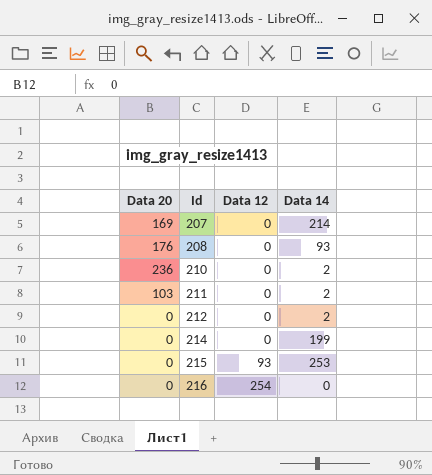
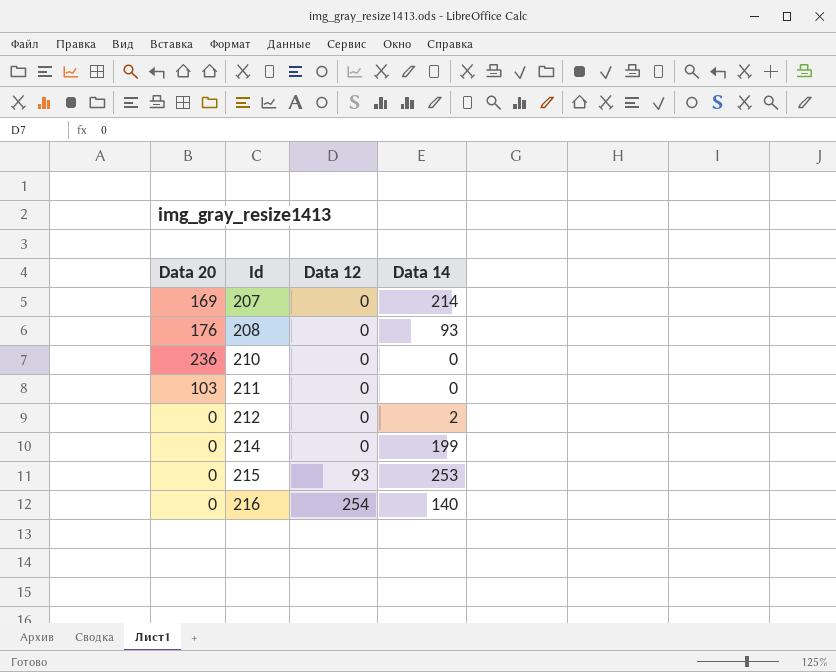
210 | Data 14: 2 -> 0
211 | Data 14: 2 -> 0
216 | Data 14: 0 -> 140

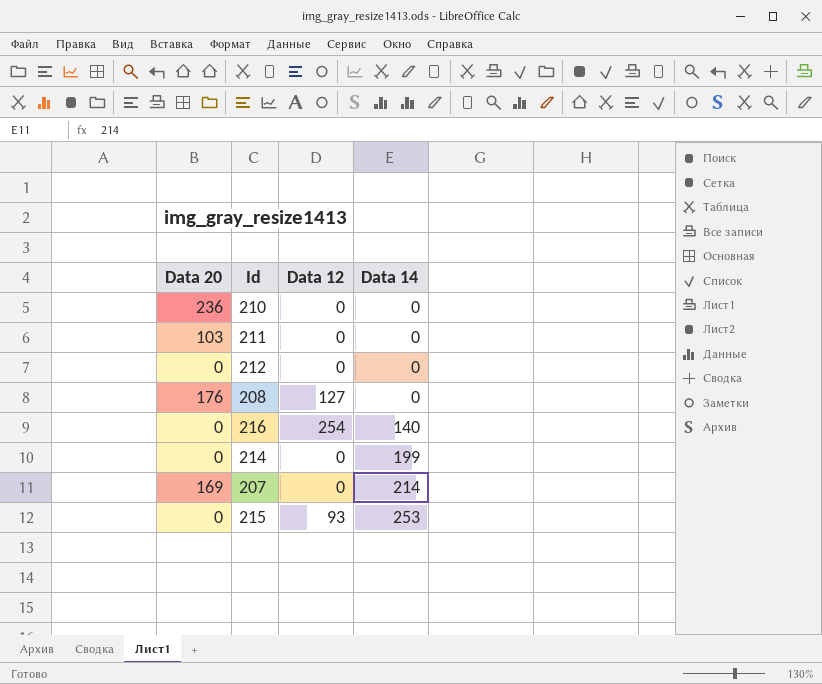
row order: Id ascending -> Data 14 ascending
212 | Data 14: 2 -> 0
208 | Data 12: 0 -> 127
208 | Data 14: 93 -> 0

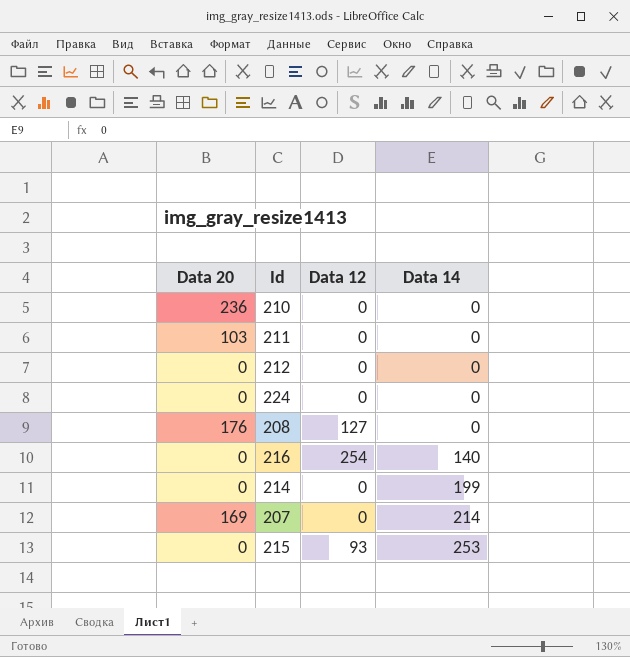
row 224: none -> 0 | 0 | 0

